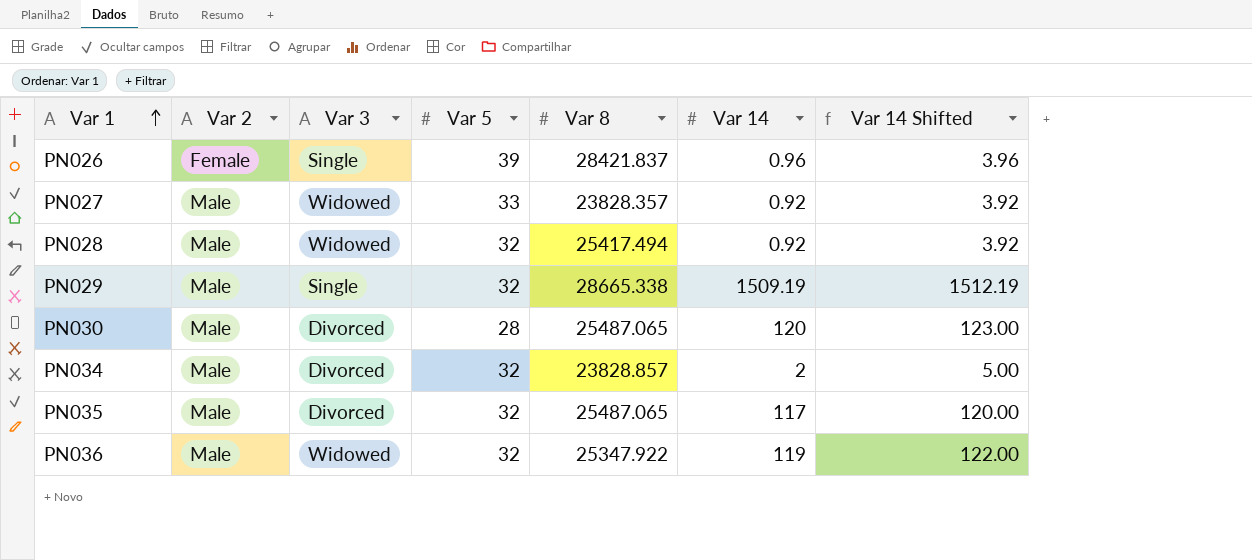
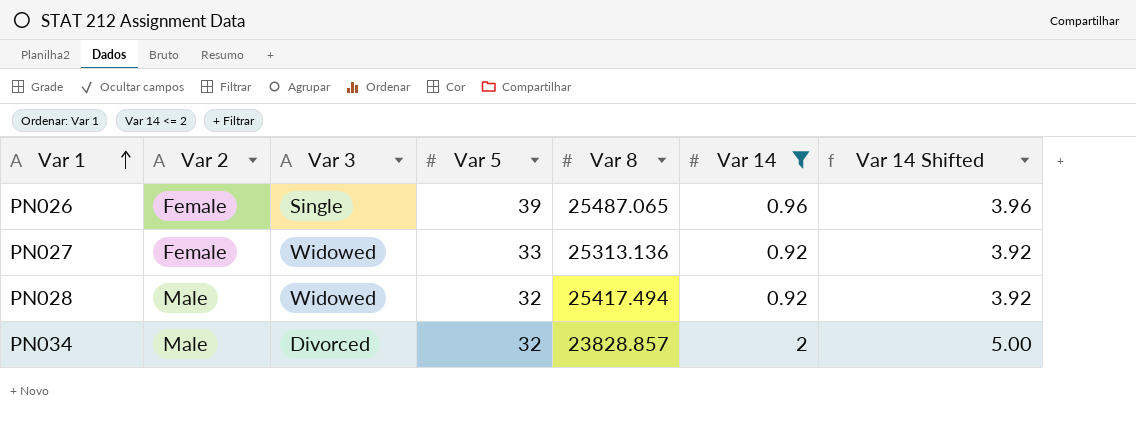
filter: none -> Var 14 <= 2
PN026 | Var 8: 28421.837 -> 25487.065
PN027 | Var 2: Male -> Female
PN027 | Var 8: 23828.357 -> 25313.136

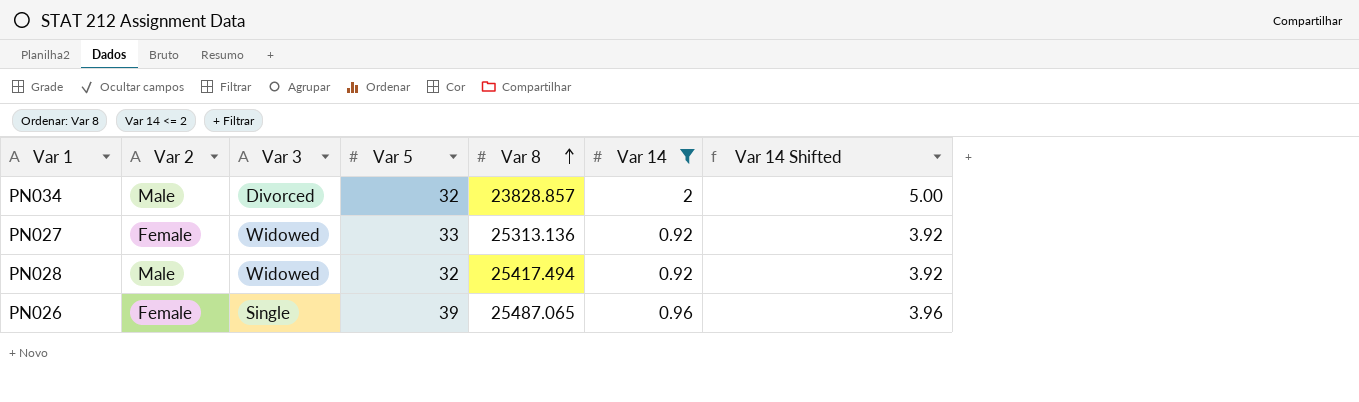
row order: Var 1 ascending -> Var 8 ascending

